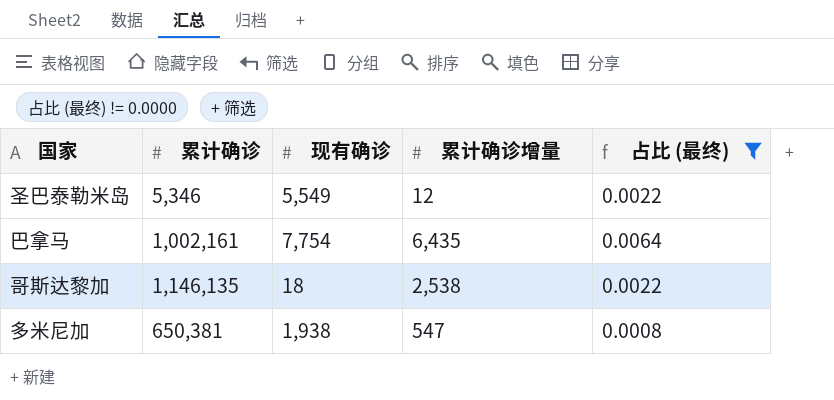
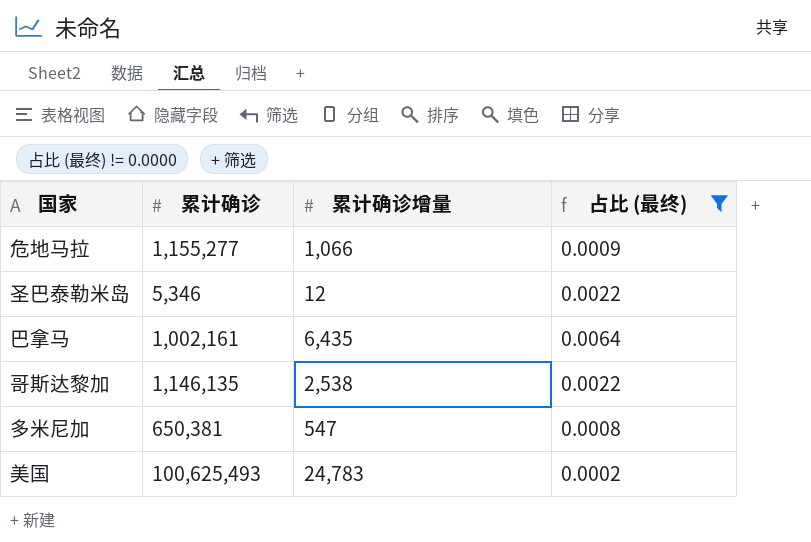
column 现有确诊 | position: 3 -> none
row 危地马拉: none -> 1,155,277 | 1,066 | 0.0009
row 美国: none -> 100,625,493 | 24,783 | 0.0002

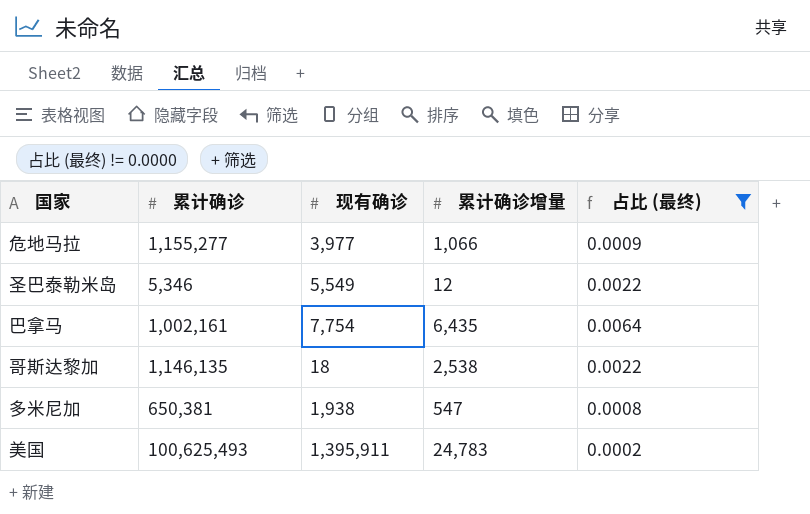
column 现有确诊 | position: none -> 3

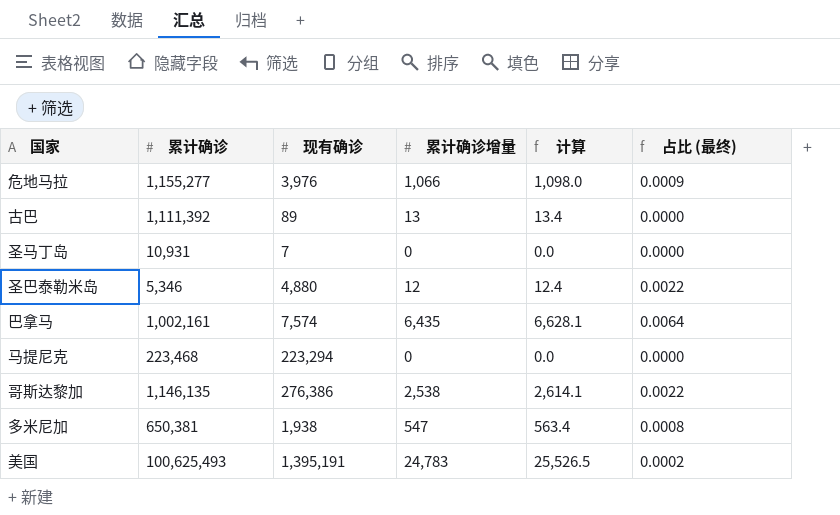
filter: 占比 (最终) != 0.0000 -> none
column 计算 | formula: none -> [累计确诊增量] * 1.03
危地马拉 | 现有确诊: 3,977 -> 3,976
圣巴泰勒米岛 | 现有确诊: 5,549 -> 4,880
巴拿马 | 现有确诊: 7,754 -> 7,574
哥斯达黎加 | 现有确诊: 18 -> 276,386
美国 | 现有确诊: 1,395,911 -> 1,395,191

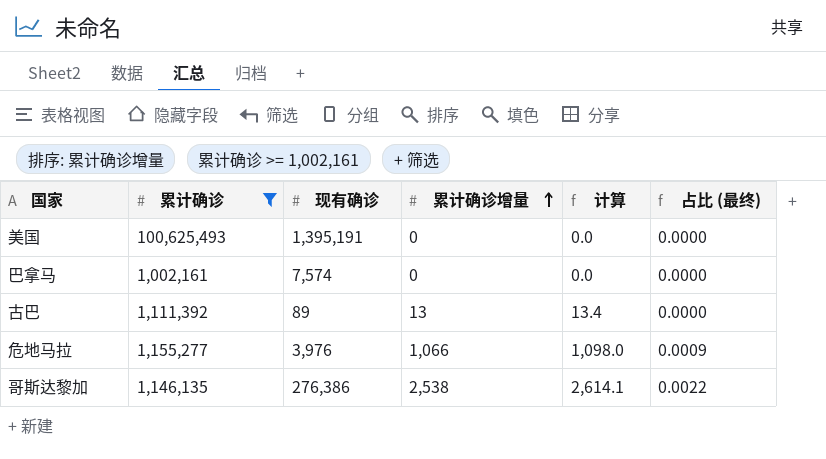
filter: none -> 累计确诊 >= 1,002,161
row order: none -> 累计确诊增量 ascending
美国 | 累计确诊增量: 24,783 -> 0
美国 | 计算: 25,526.5 -> 0.0
美国 | 占比 (最终): 0.0002 -> 0.0000
巴拿马 | 累计确诊增量: 6,435 -> 0
巴拿马 | 计算: 6,628.1 -> 0.0
巴拿马 | 占比 (最终): 0.0064 -> 0.0000

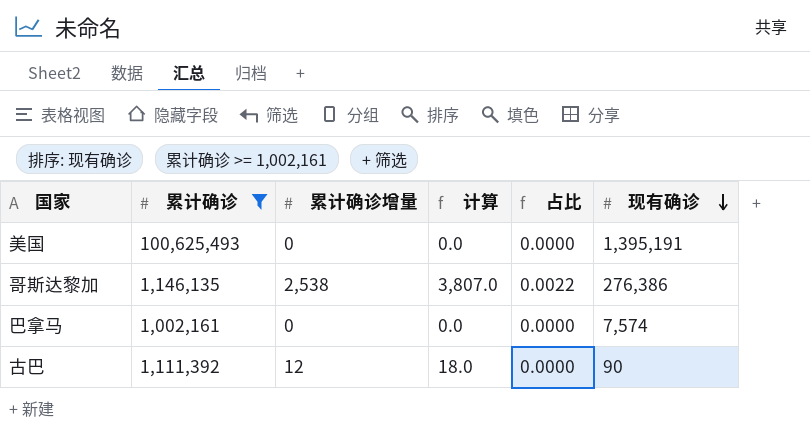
row order: 累计确诊增量 ascending -> 现有确诊 descending
column 计算 | formula: [累计确诊增量] * 1.03 -> [累计确诊增量] * 1.5
column name: 占比 (最终) -> 占比
column 现有确诊 | position: 3 -> 6
row 危地马拉: 1,155,277 | 3,976 | 1,066 | 1,098.0 | 0.0009 -> none
古巴 | 累计确诊增量: 13 -> 12
古巴 | 现有确诊: 89 -> 90

